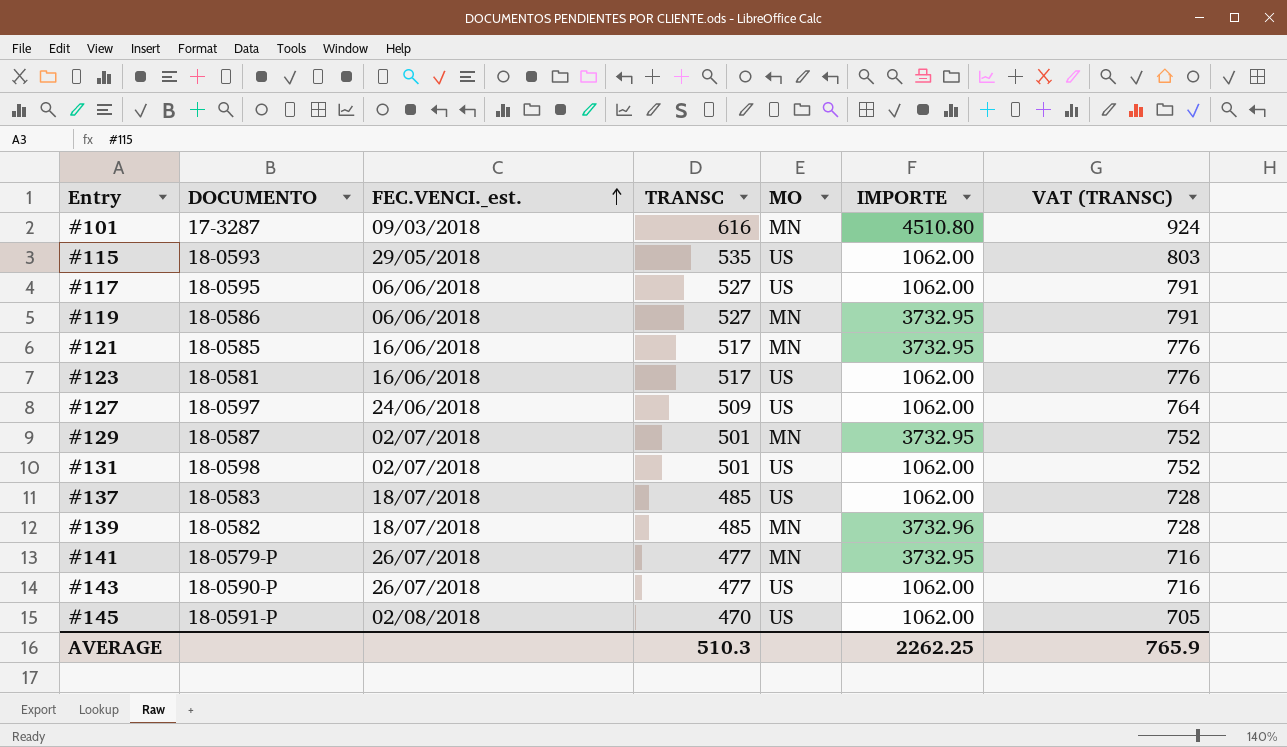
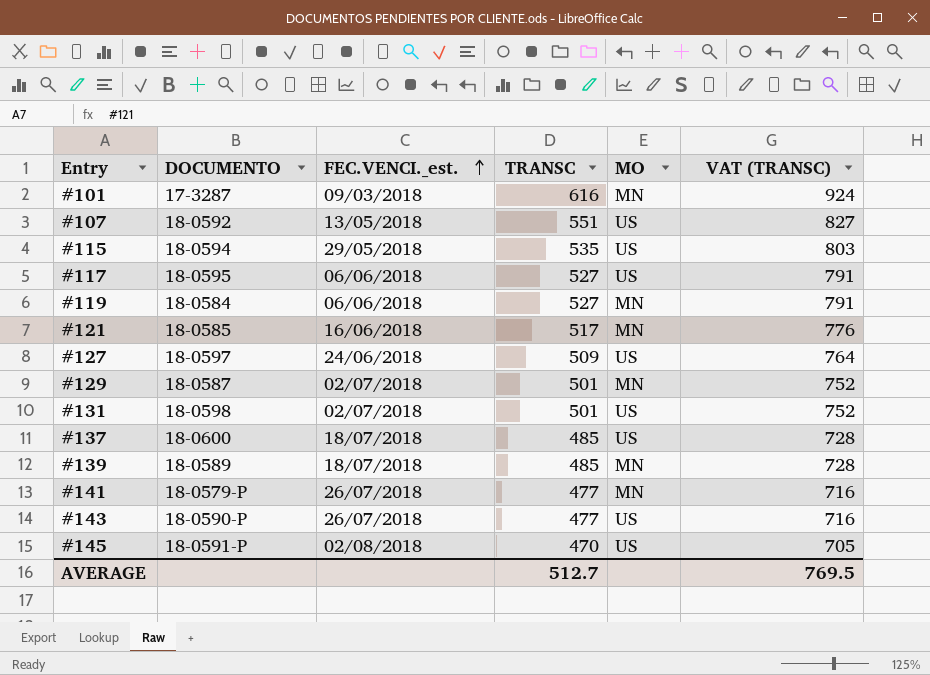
column IMPORTE | position: 6 -> none
row #123: 18-0581 | 16/06/2018 | 517 | US | 1062.00 | 776 -> none
row #107: none -> 18-0592 | 13/05/2018 | 551 | US | 827
#115 | DOCUMENTO: 18-0593 -> 18-0594
#119 | DOCUMENTO: 18-0586 -> 18-0584
#137 | DOCUMENTO: 18-0583 -> 18-0600
#139 | DOCUMENTO: 18-0582 -> 18-0589
AVERAGE | TRANSC: 510.3 -> 512.7
AVERAGE | VAT (TRANSC): 765.9 -> 769.5

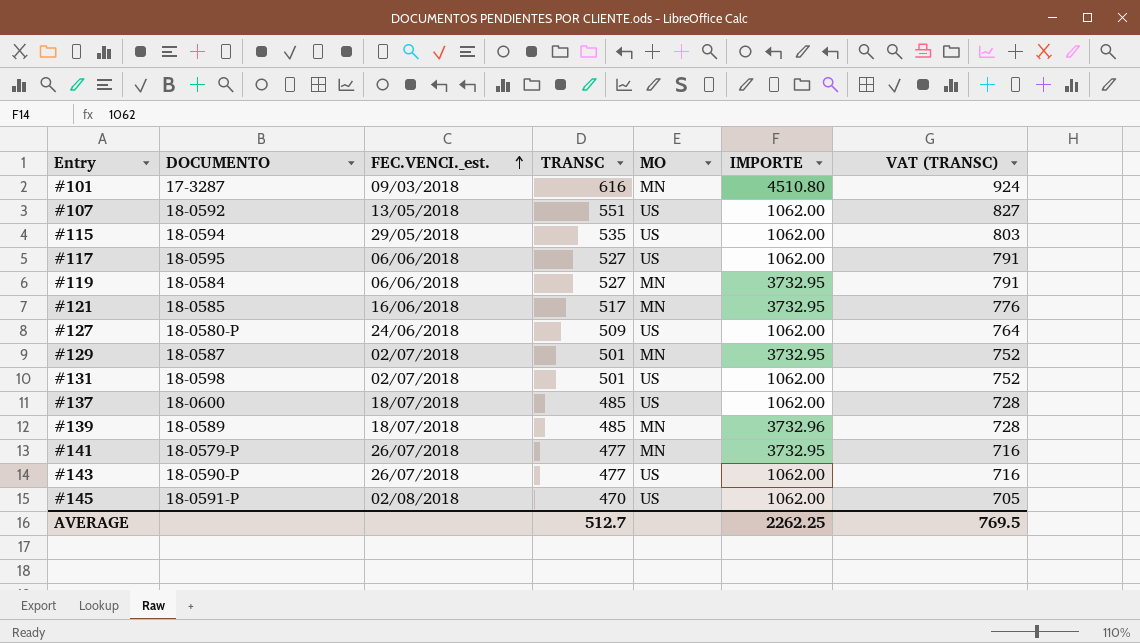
column IMPORTE | position: none -> 6
#127 | DOCUMENTO: 18-0597 -> 18-0580-P

